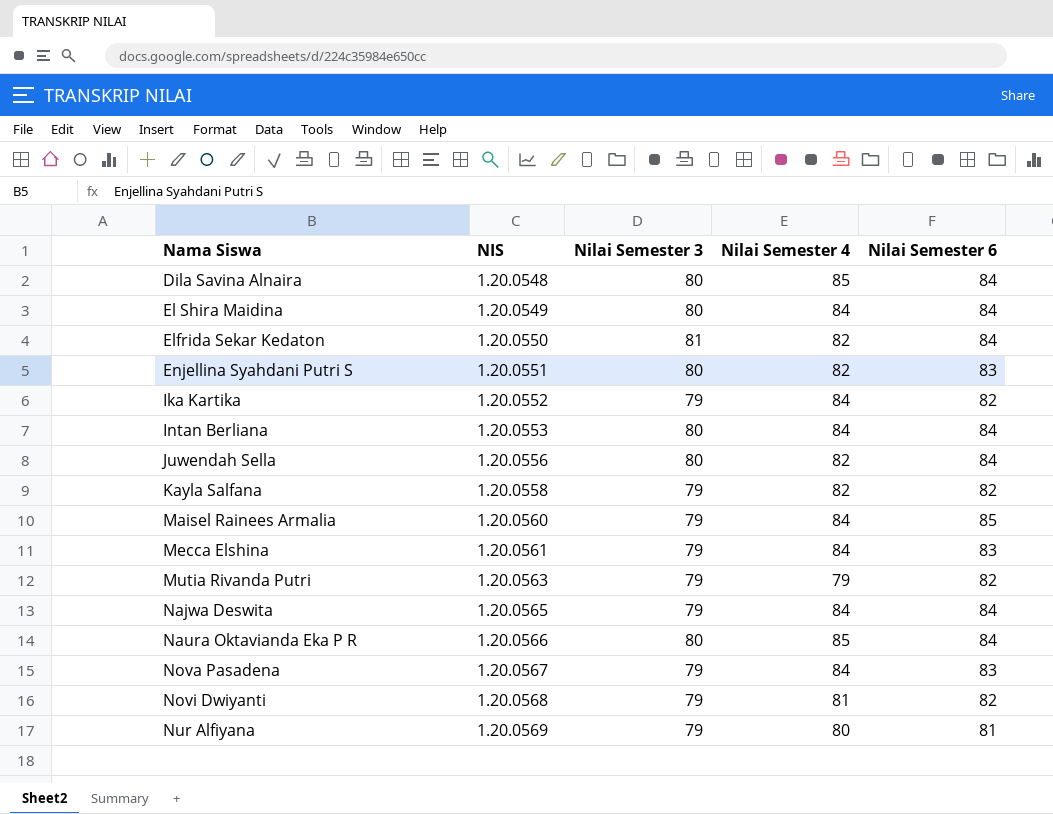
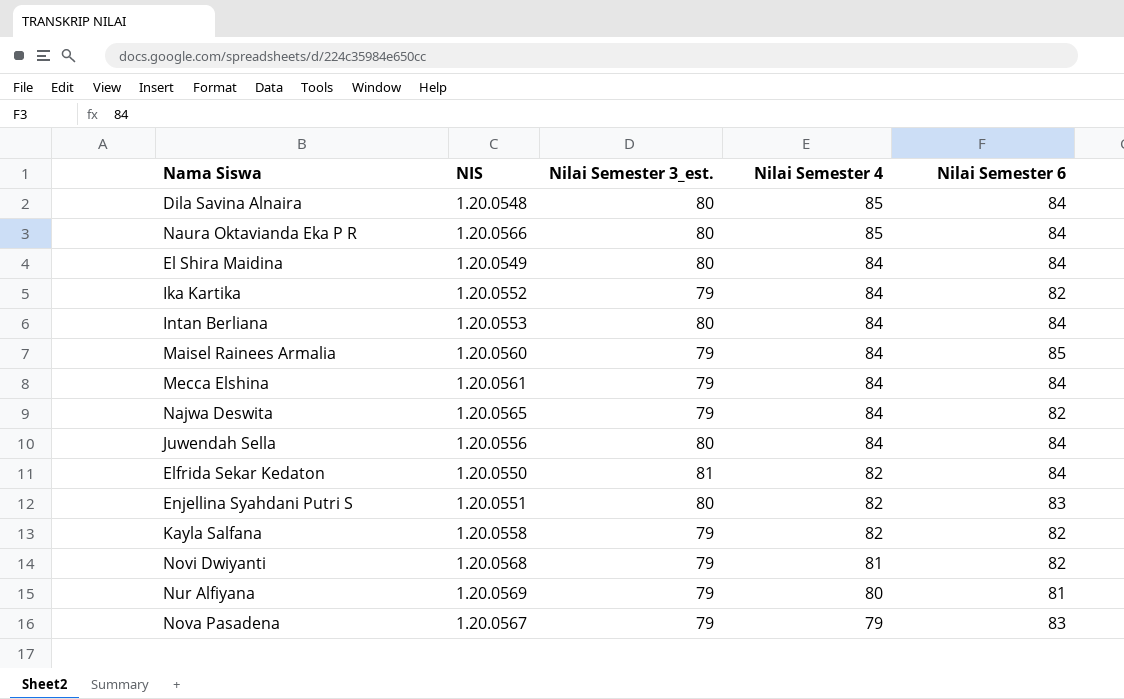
row order: Nama Siswa ascending -> Nilai Semester 4 descending
column name: Nilai Semester 3 -> Nilai Semester 3_est.
row Mutia Rivanda Putri: 1.20.0563 | 79 | 79 | 82 -> none
Mecca Elshina | Nilai Semester 6: 83 -> 84
Najwa Deswita | Nilai Semester 6: 84 -> 82
Juwendah Sella | Nilai Semester 4: 82 -> 84
Nova Pasadena | Nilai Semester 4: 84 -> 79

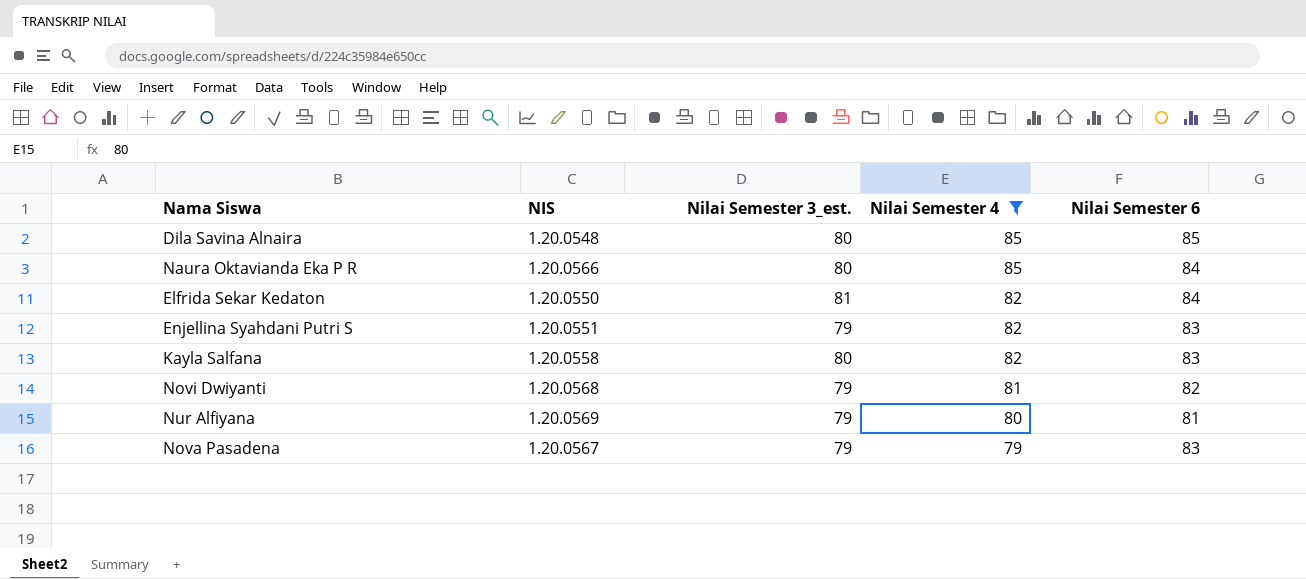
filter: none -> Nilai Semester 4 != 84
Dila Savina Alnaira | Nilai Semester 6: 84 -> 85
Enjellina Syahdani Putri S | Nilai Semester 3_est.: 80 -> 79
Kayla Salfana | Nilai Semester 3_est.: 79 -> 80
Kayla Salfana | Nilai Semester 6: 82 -> 83

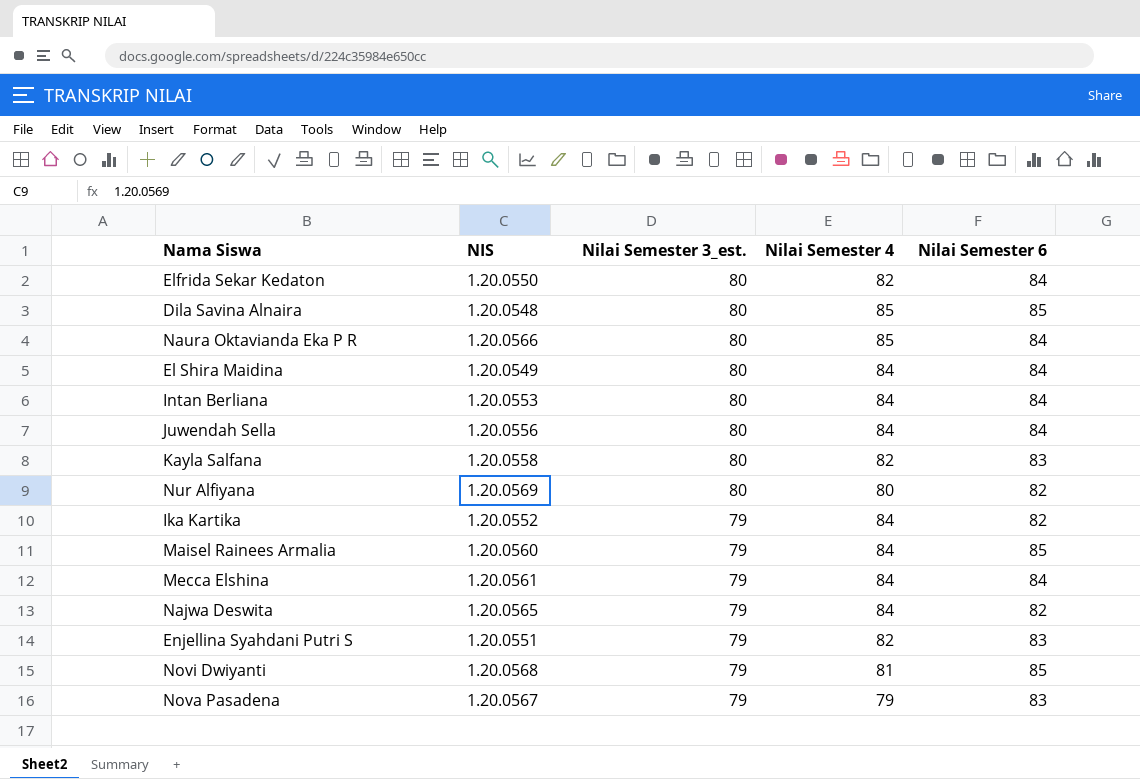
filter: Nilai Semester 4 != 84 -> none
row order: Nilai Semester 4 descending -> Nilai Semester 3_est. descending
Elfrida Sekar Kedaton | Nilai Semester 3_est.: 81 -> 80
Nur Alfiyana | Nilai Semester 3_est.: 79 -> 80
Nur Alfiyana | Nilai Semester 6: 81 -> 82
Novi Dwiyanti | Nilai Semester 6: 82 -> 85

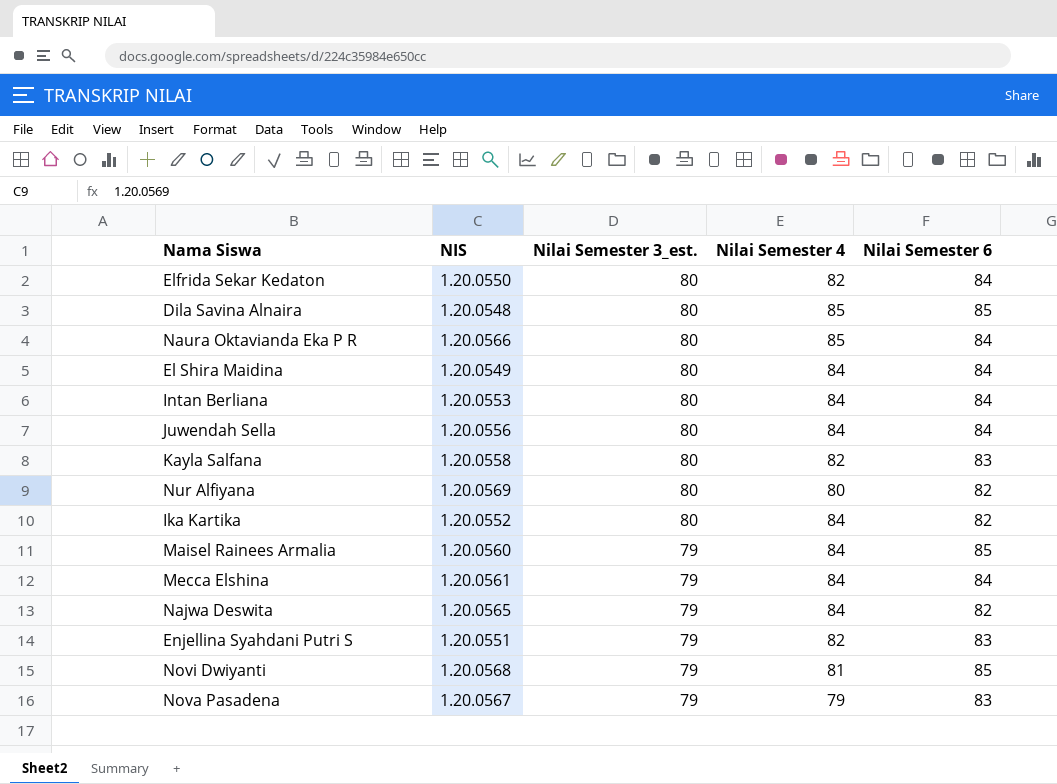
Ika Kartika | Nilai Semester 3_est.: 79 -> 80

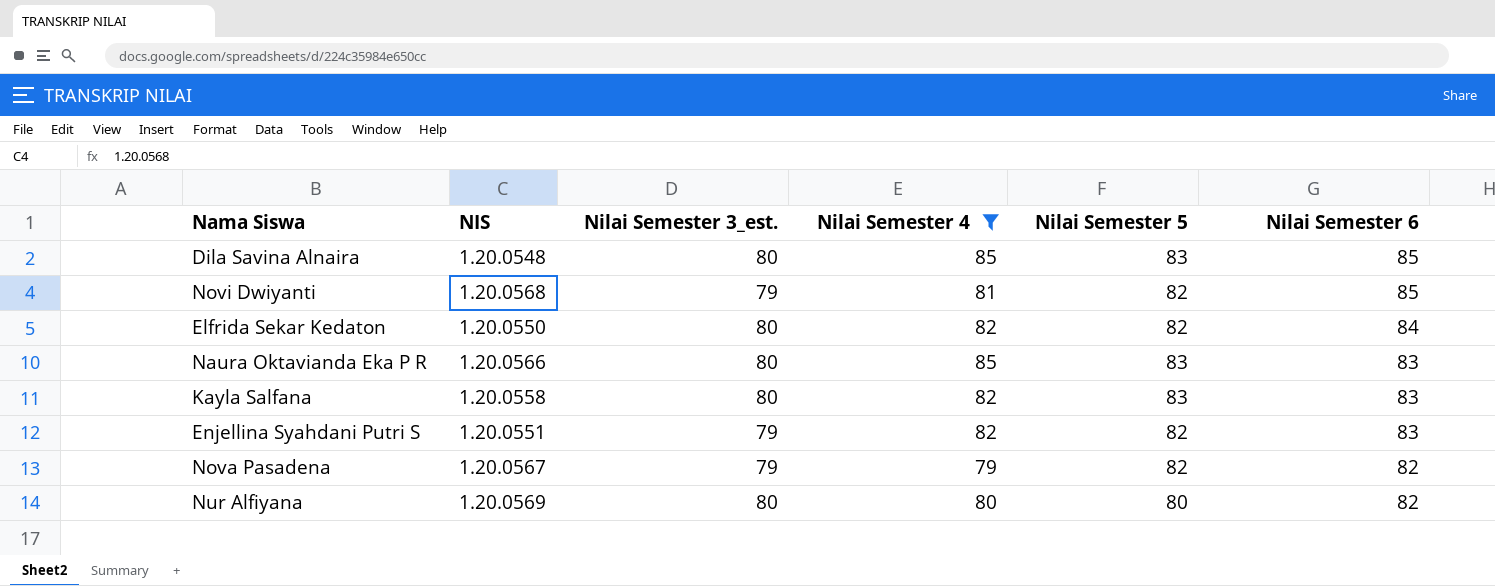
filter: none -> Nilai Semester 4 != 84
row order: Nilai Semester 3_est. descending -> Nilai Semester 6 descending
column Nilai Semester 5 | position: none -> 5
Naura Oktavianda Eka P R | Nilai Semester 6: 84 -> 83
Nova Pasadena | Nilai Semester 6: 83 -> 82

